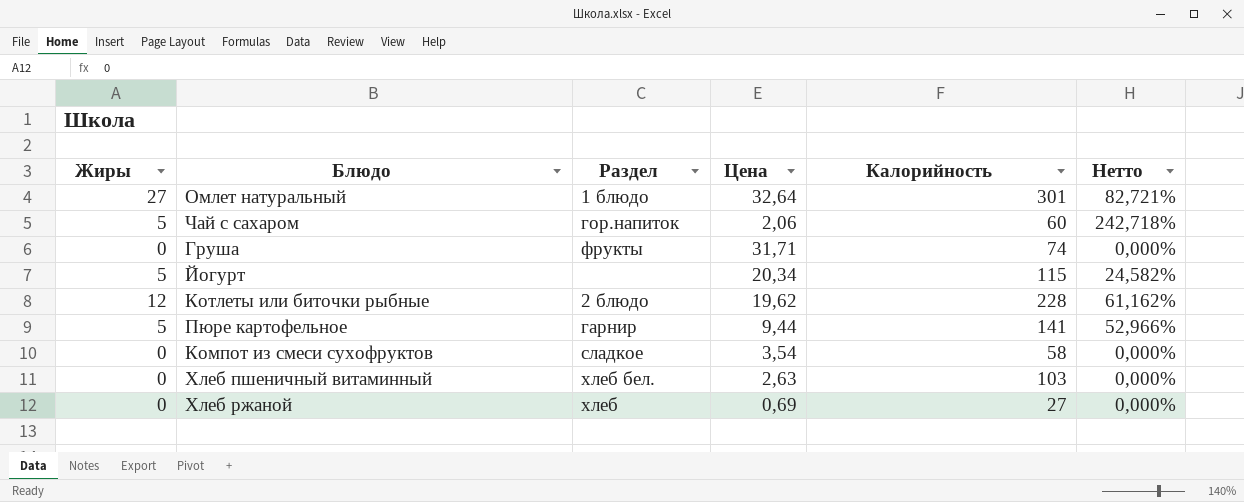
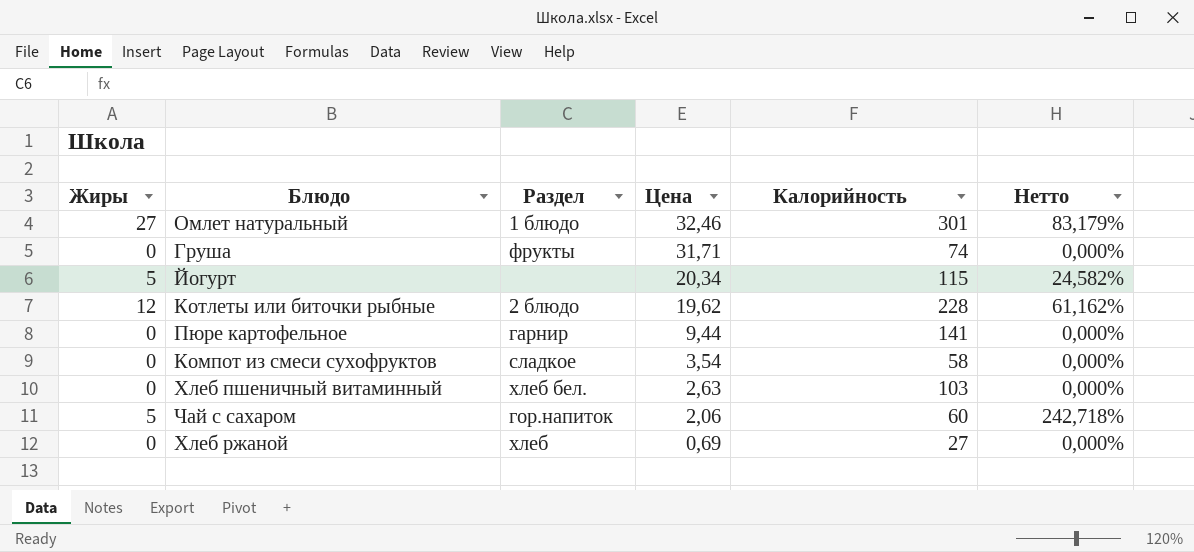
row order: none -> Цена descending
Омлет натуральный | Цена: 32,64 -> 32,46
Омлет натуральный | Нетто: 82,721% -> 83,179%
Пюре картофельное | Жиры: 5 -> 0
Пюре картофельное | Нетто: 52,966% -> 0,000%

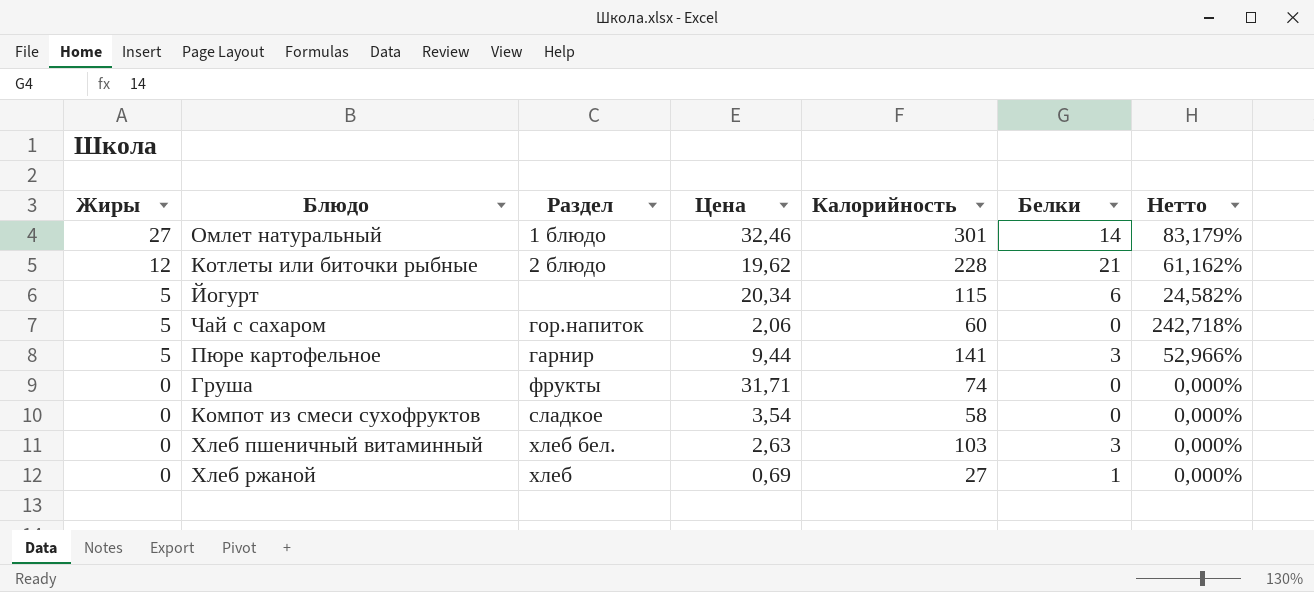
row order: Цена descending -> Жиры descending
column Белки | position: none -> 6
Пюре картофельное | Жиры: 0 -> 5
Пюре картофельное | Нетто: 0,000% -> 52,966%

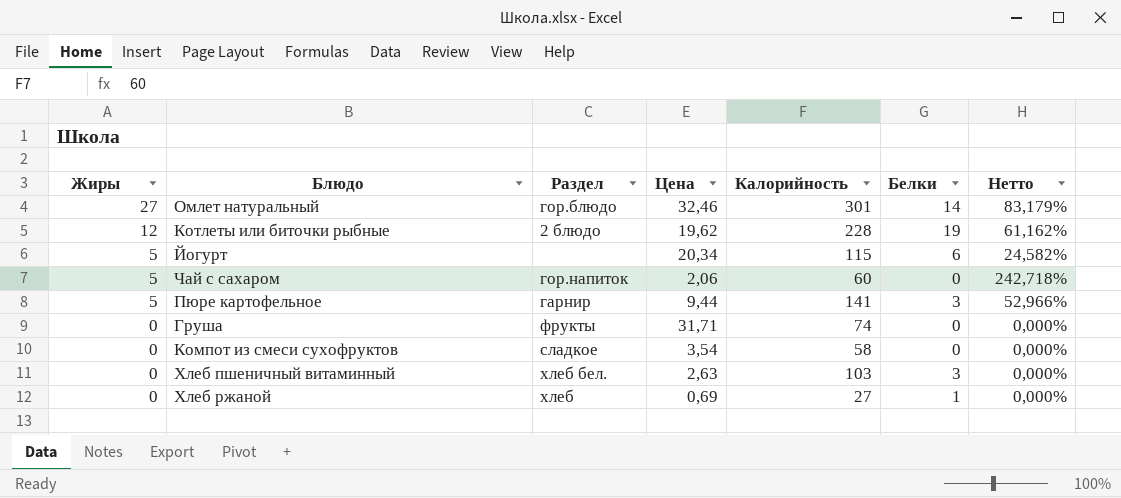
Омлет натуральный | Раздел: 1 блюдо -> гор.блюдо
Котлеты или биточки рыбные | Белки: 21 -> 19

